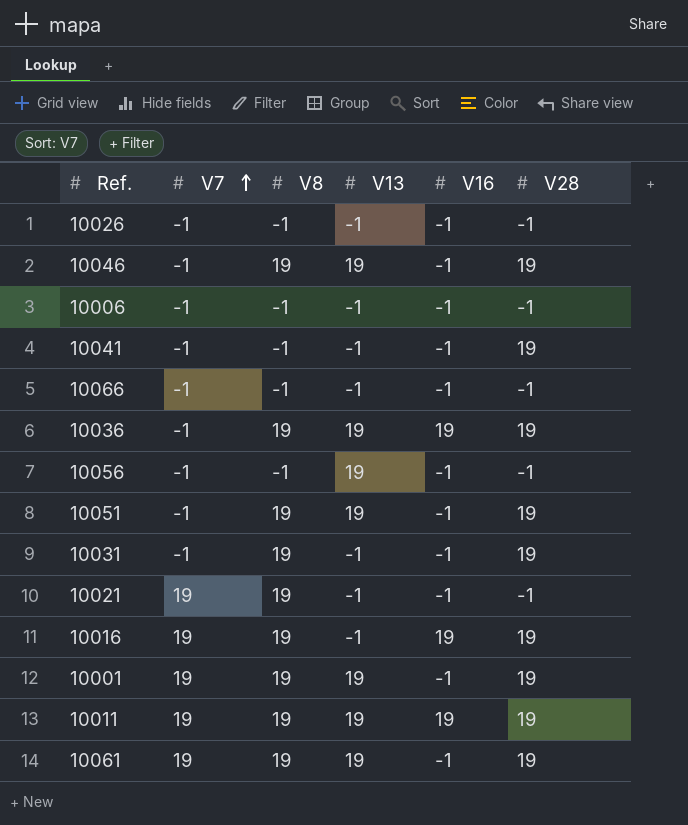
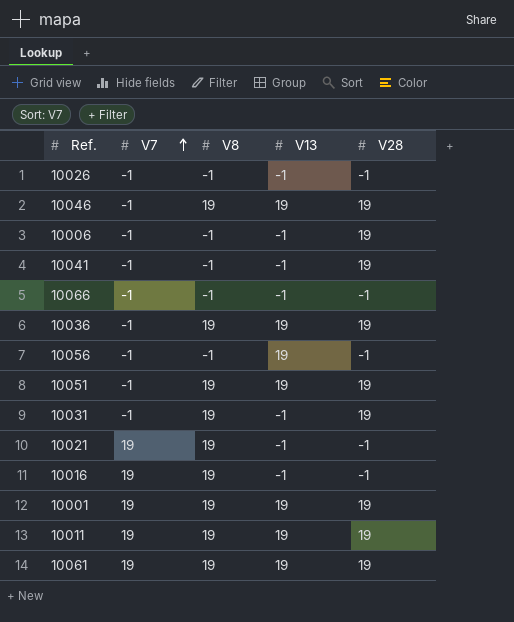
column V16 | position: 5 -> none
10006 | V28: -1 -> 19
10016 | V28: 19 -> -1

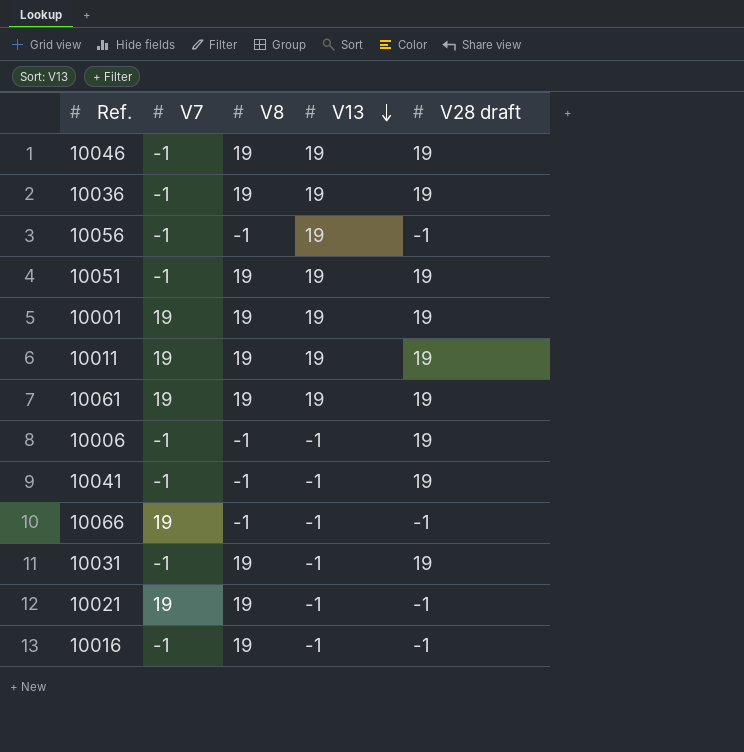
row order: V7 ascending -> V13 descending
column name: V28 -> V28 draft
row 10026: -1 | -1 | -1 | -1 -> none
10066 | V7: -1 -> 19
10016 | V7: 19 -> -1

